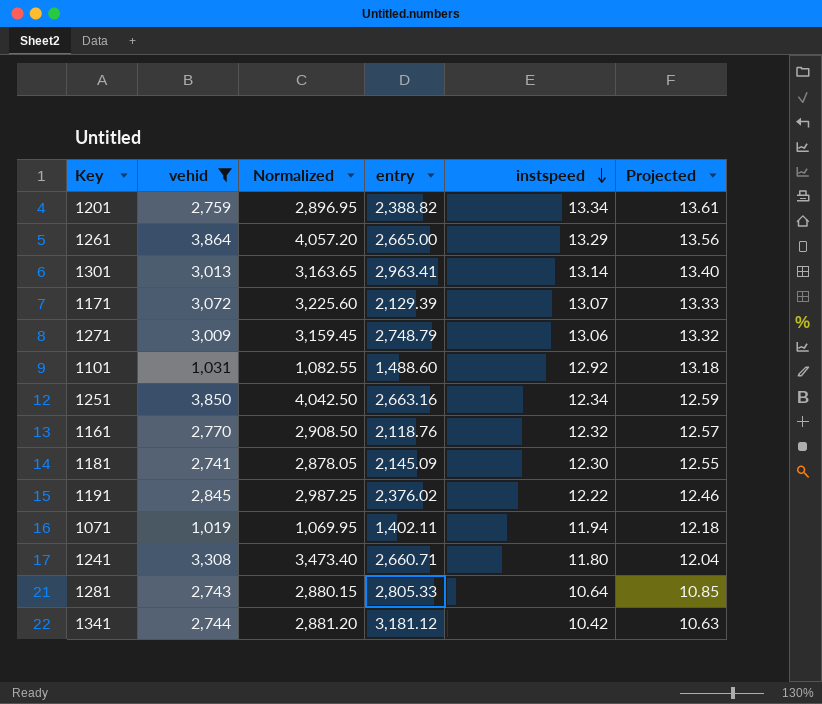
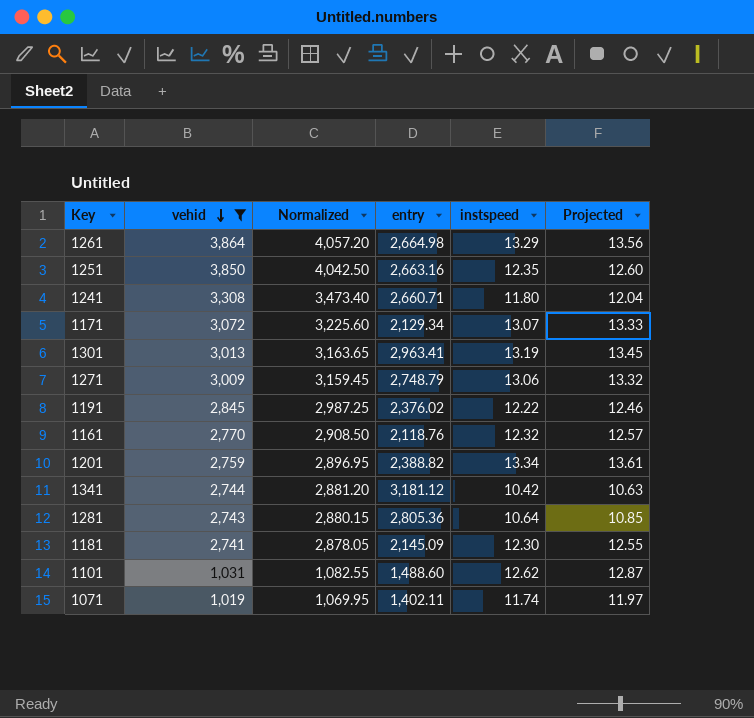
row order: instspeed descending -> vehid descending
1261 | entry: 2,665.00 -> 2,664.98
1251 | instspeed: 12.34 -> 12.35
1251 | Projected: 12.59 -> 12.60
1171 | entry: 2,129.39 -> 2,129.34
1301 | instspeed: 13.14 -> 13.19
1301 | Projected: 13.40 -> 13.45
1281 | entry: 2,805.33 -> 2,805.36
1101 | instspeed: 12.92 -> 12.62
1101 | Projected: 13.18 -> 12.87
1071 | instspeed: 11.94 -> 11.74
1071 | Projected: 12.18 -> 11.97

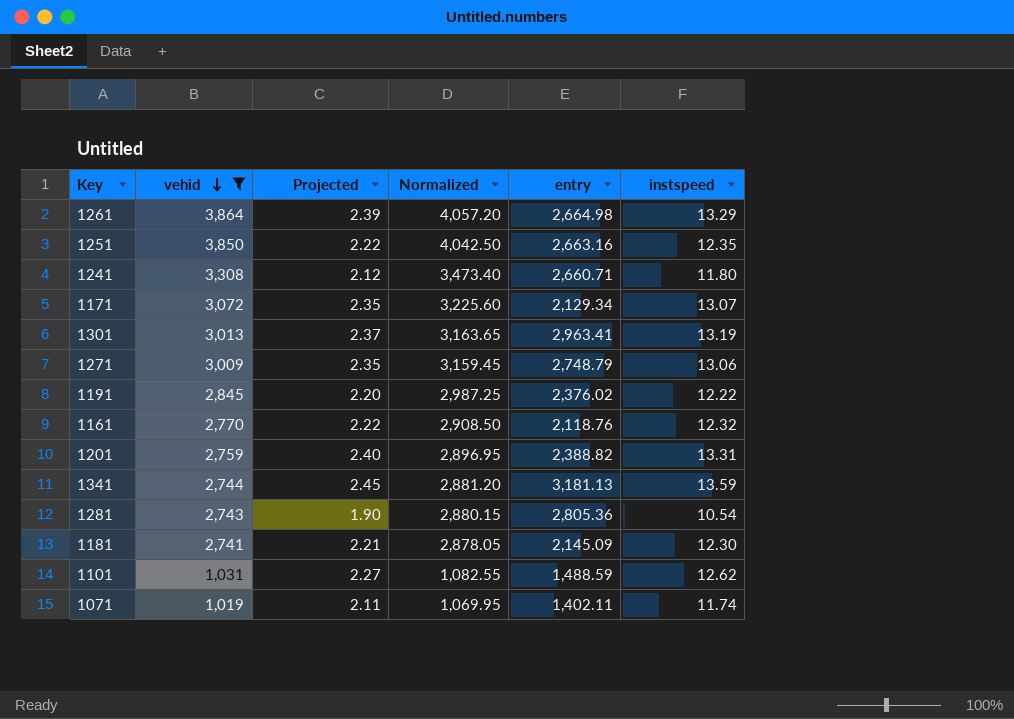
column Projected | formula: [instspeed] * 1.02 -> [instspeed] * 0.18
column Projected | position: 6 -> 3
1201 | instspeed: 13.34 -> 13.31
1341 | entry: 3,181.12 -> 3,181.13
1341 | instspeed: 10.42 -> 13.59
1281 | instspeed: 10.64 -> 10.54
1101 | entry: 1,488.60 -> 1,488.59

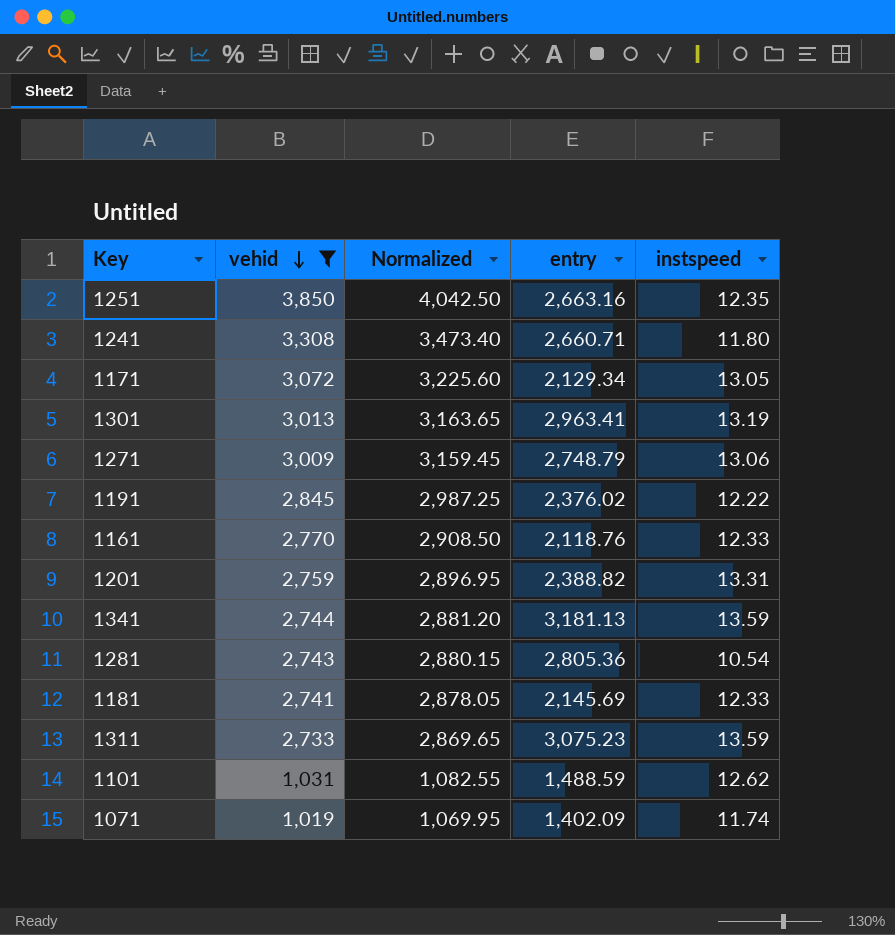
column Projected | formula: [instspeed] * 0.18 -> none
row 1261: 3,864 | 2.39 | 4,057.20 | 2,664.98 | 13.29 -> none
1171 | instspeed: 13.07 -> 13.05
1161 | instspeed: 12.32 -> 12.33
1181 | entry: 2,145.09 -> 2,145.69
1181 | instspeed: 12.30 -> 12.33
row 1311: none -> 2,733 | 2,869.65 | 3,075.23 | 13.59
1071 | entry: 1,402.11 -> 1,402.09

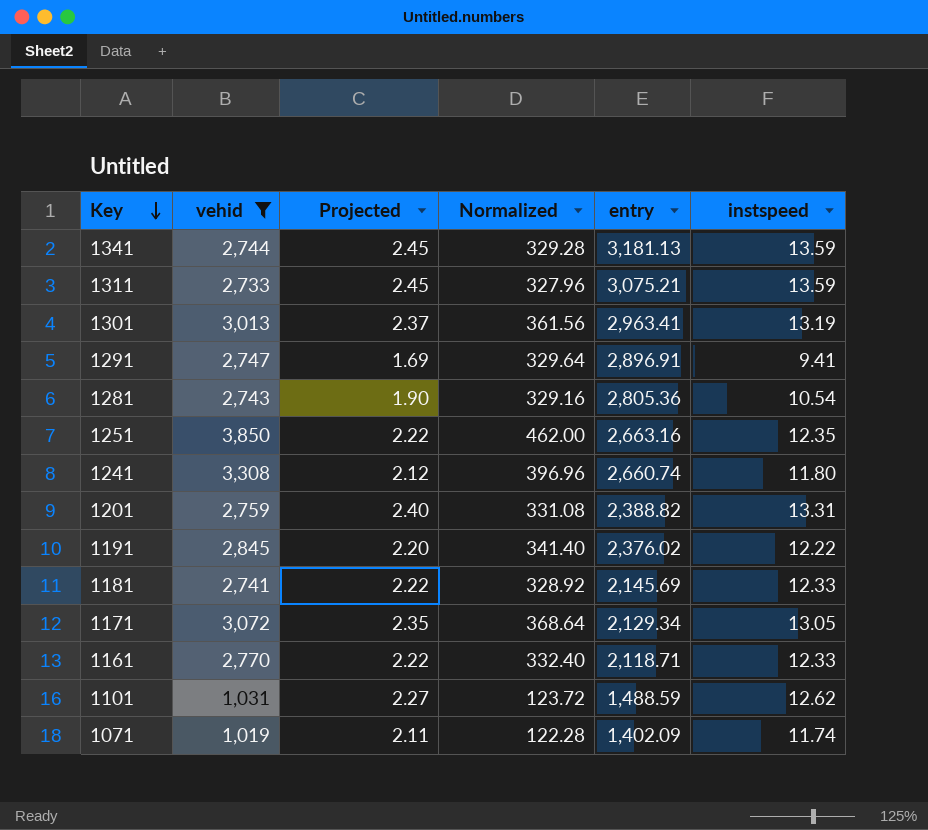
row order: vehid descending -> Key descending
column Projected | formula: none -> [instspeed] * 0.18
column Normalized | formula: [vehid] * 1.05 -> [vehid] * 0.12
row 1271: 3,009 | 3,159.45 | 2,748.79 | 13.06 -> none
1311 | entry: 3,075.23 -> 3,075.21
row 1291: none -> 2,747 | 1.69 | 329.64 | 2,896.91 | 9.41
1241 | entry: 2,660.71 -> 2,660.74
1161 | entry: 2,118.76 -> 2,118.71

